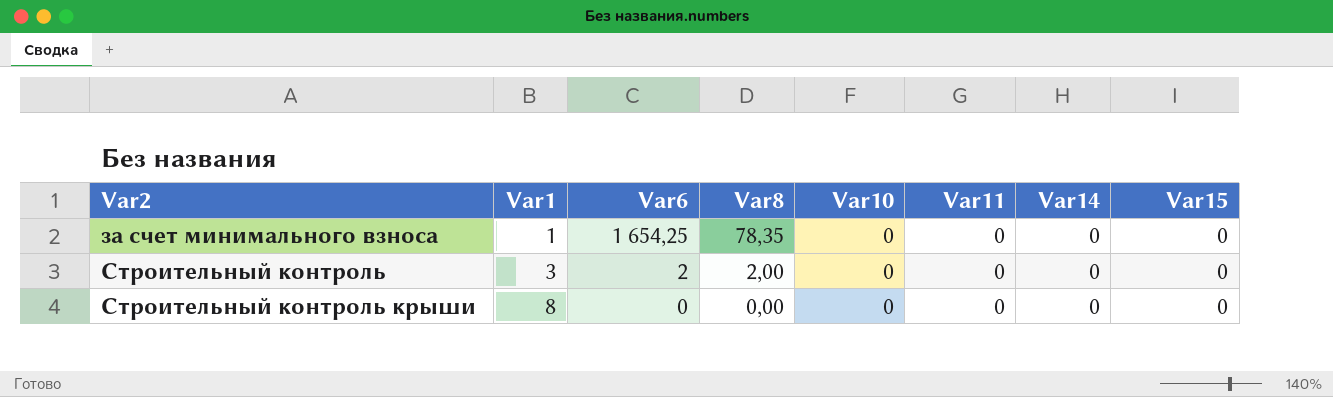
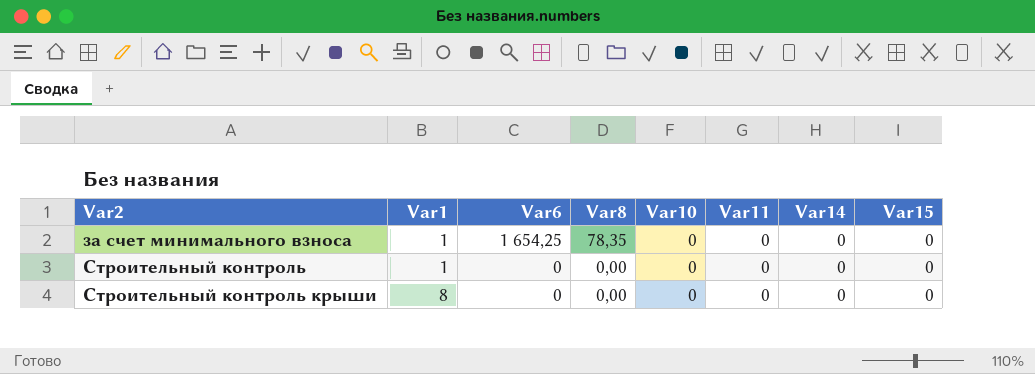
Строительный контроль | Var1: 3 -> 1
Строительный контроль | Var6: 2 -> 0
Строительный контроль | Var8: 2,00 -> 0,00

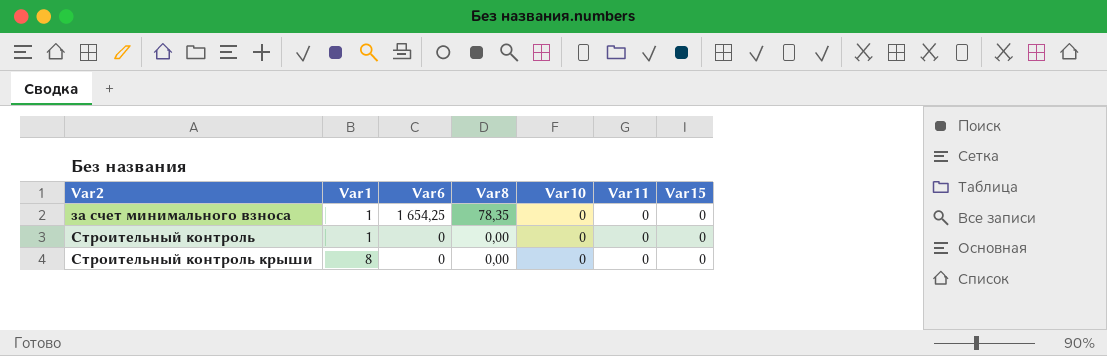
column Var14 | position: 7 -> none

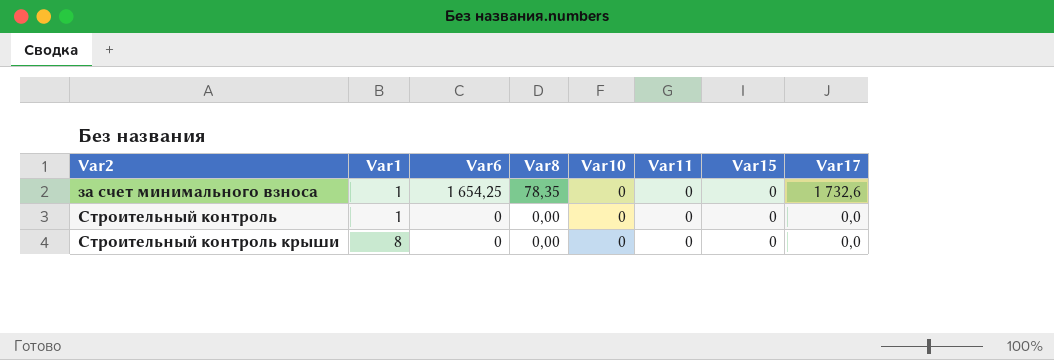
column Var17 | position: none -> 8

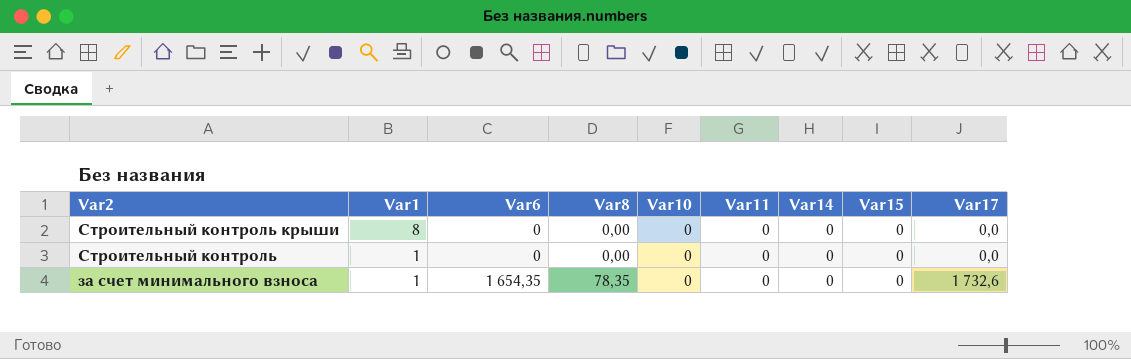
row order: Var2 ascending -> Var2 descending
column Var14 | position: none -> 7
за счет минимального взноса | Var6: 1 654,25 -> 1 654,35

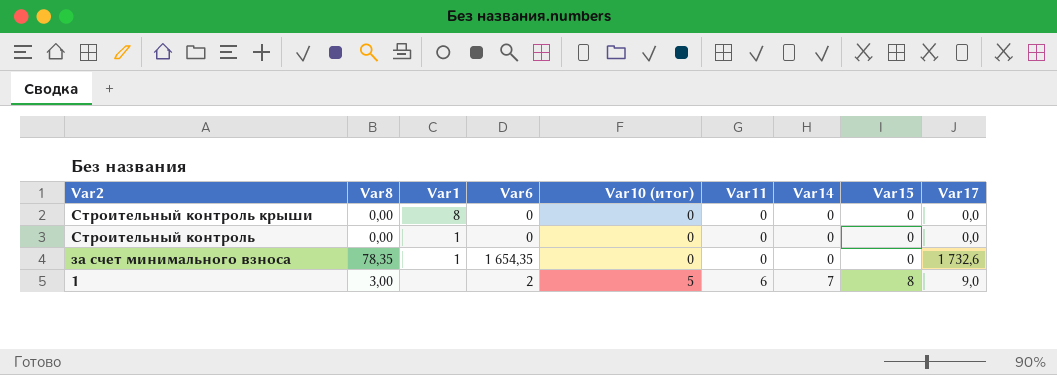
column Var8 | position: 4 -> 2
column name: Var10 -> Var10 (итог)
row 1: none -> 3,00 | none | 2 | 5 | 6 | 7 | 8 | 9,0

